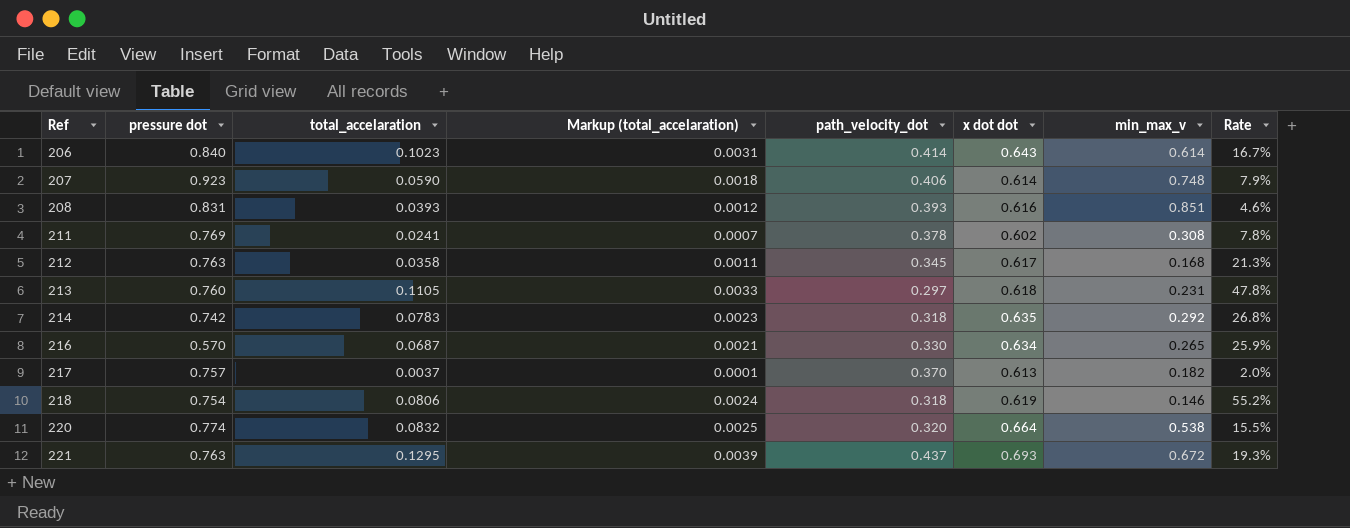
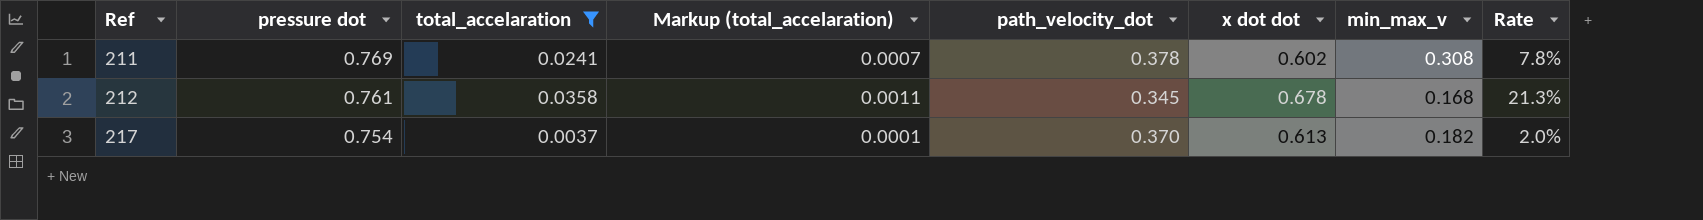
filter: none -> total_accelaration <= 0.0358
212 | pressure dot: 0.763 -> 0.761
212 | x dot dot: 0.617 -> 0.678
217 | pressure dot: 0.757 -> 0.754

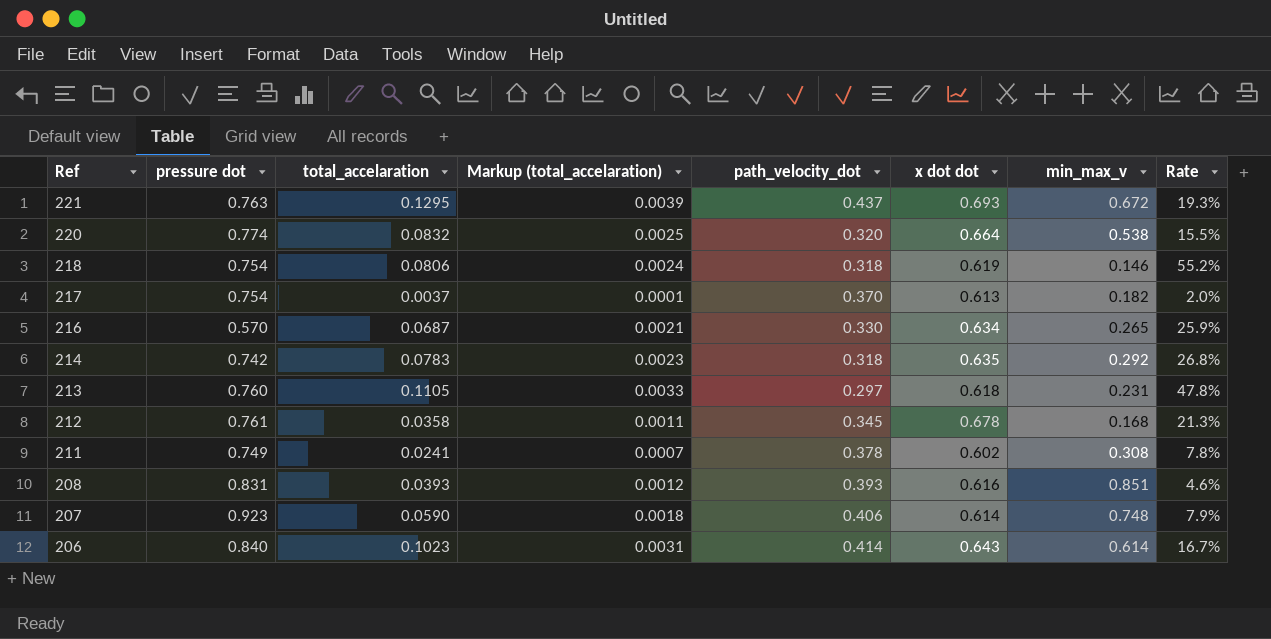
filter: total_accelaration <= 0.0358 -> none
row order: Ref ascending -> Ref descending
211 | pressure dot: 0.769 -> 0.749

